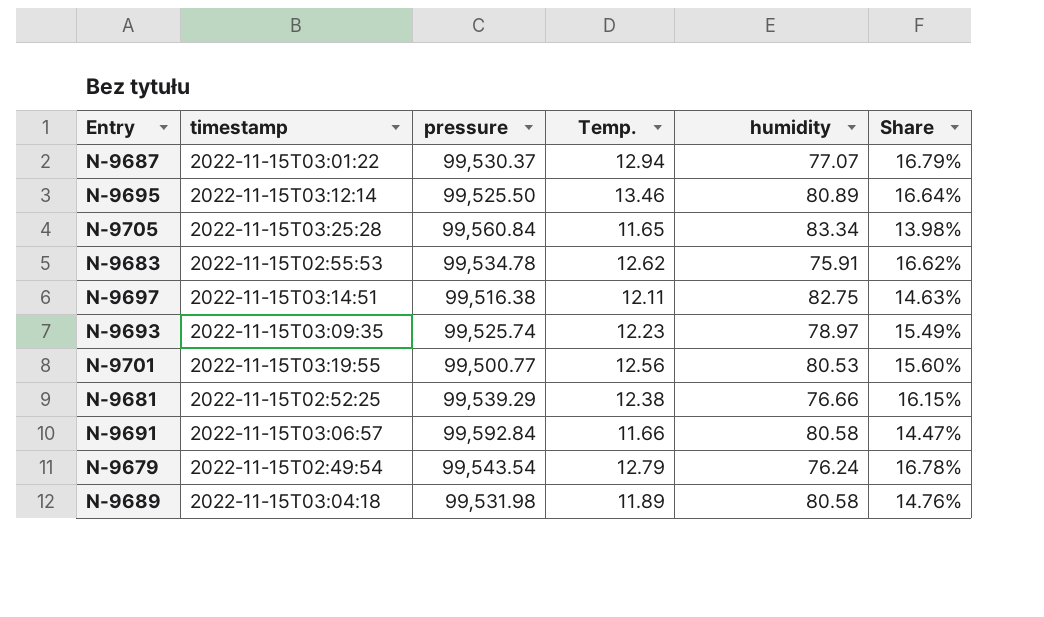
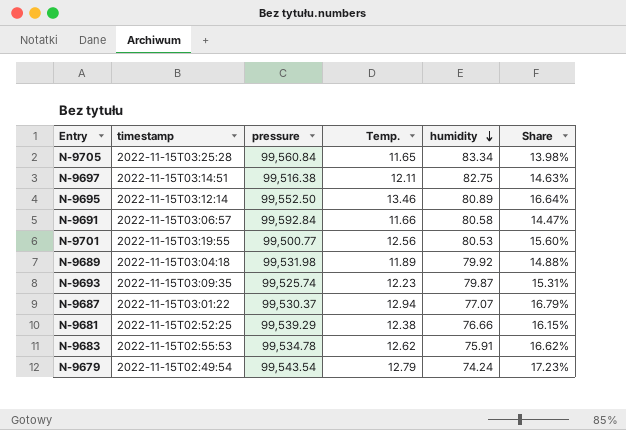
row order: none -> humidity descending
N-9695 | pressure: 99,525.50 -> 99,552.50
N-9689 | humidity: 80.58 -> 79.92
N-9689 | Share: 14.76% -> 14.88%
N-9693 | humidity: 78.97 -> 79.87
N-9693 | Share: 15.49% -> 15.31%
N-9679 | humidity: 76.24 -> 74.24
N-9679 | Share: 16.78% -> 17.23%

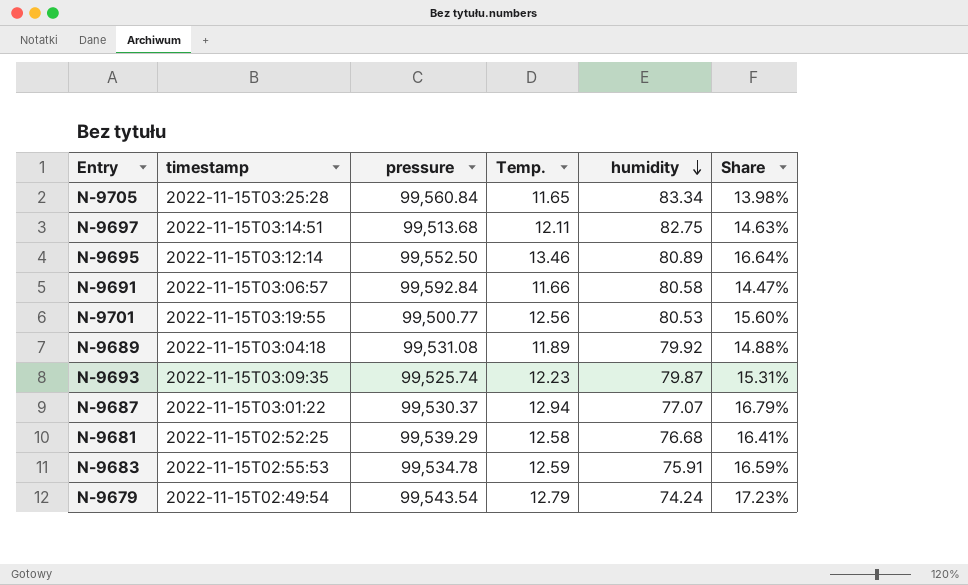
N-9697 | pressure: 99,516.38 -> 99,513.68
N-9689 | pressure: 99,531.98 -> 99,531.08
N-9681 | Temp.: 12.38 -> 12.58
N-9681 | humidity: 76.66 -> 76.68
N-9681 | Share: 16.15% -> 16.41%
N-9683 | Temp.: 12.62 -> 12.59
N-9683 | Share: 16.62% -> 16.59%

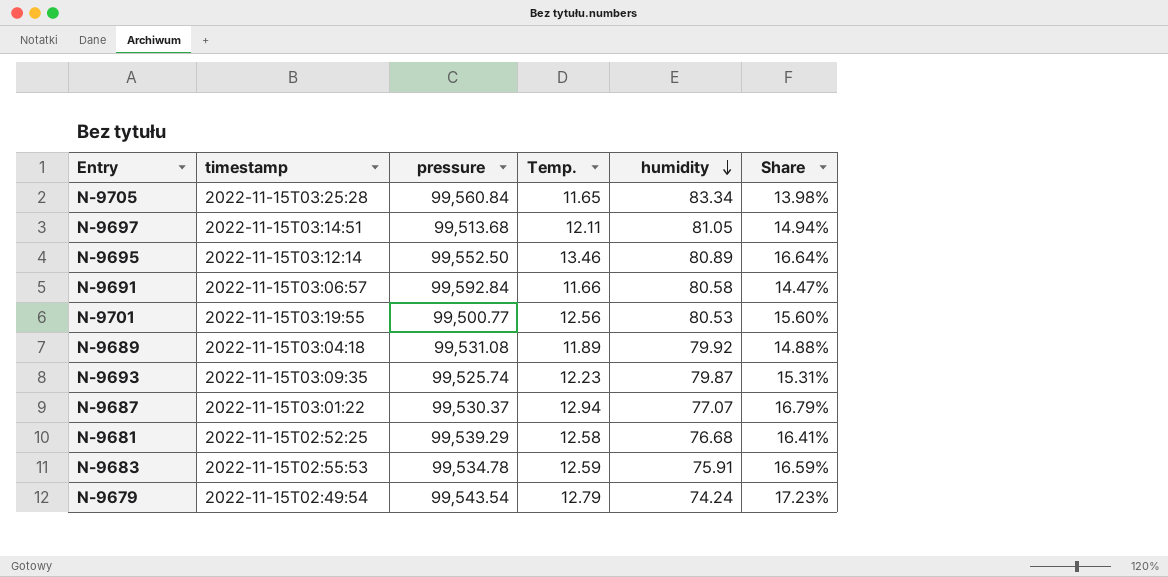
N-9697 | humidity: 82.75 -> 81.05
N-9697 | Share: 14.63% -> 14.94%

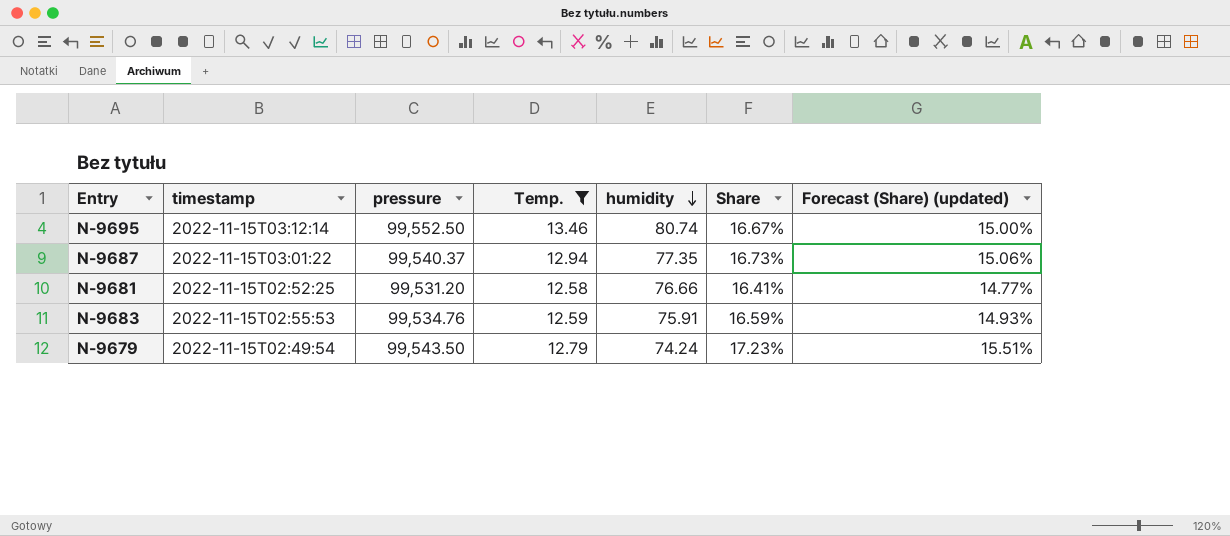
filter: none -> Temp. >= 12.58
column Forecast (Share) (updated) | formula: none -> [Share] * 0.9
N-9695 | humidity: 80.89 -> 80.74
N-9695 | Share: 16.64% -> 16.67%
N-9687 | pressure: 99,530.37 -> 99,540.37
N-9687 | humidity: 77.07 -> 77.35
N-9687 | Share: 16.79% -> 16.73%
N-9681 | pressure: 99,539.29 -> 99,531.20
N-9681 | humidity: 76.68 -> 76.66
N-9683 | pressure: 99,534.78 -> 99,534.76
N-9679 | pressure: 99,543.54 -> 99,543.50

